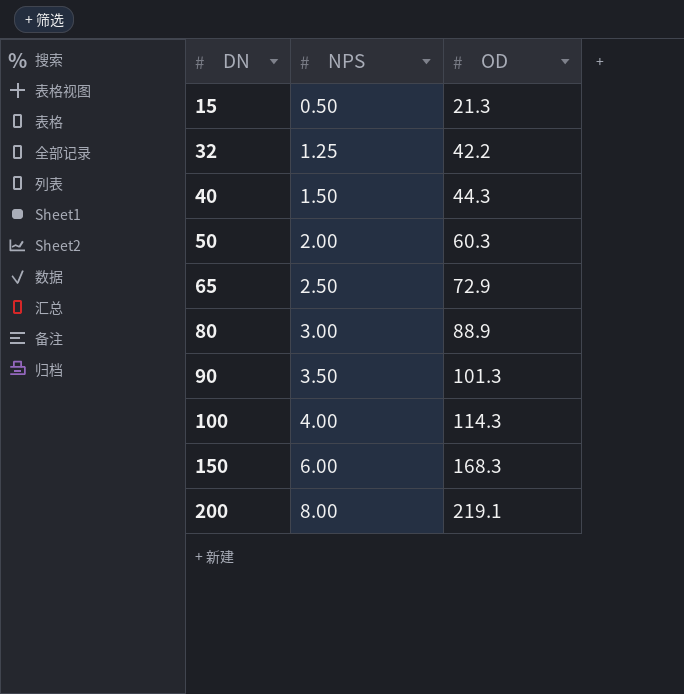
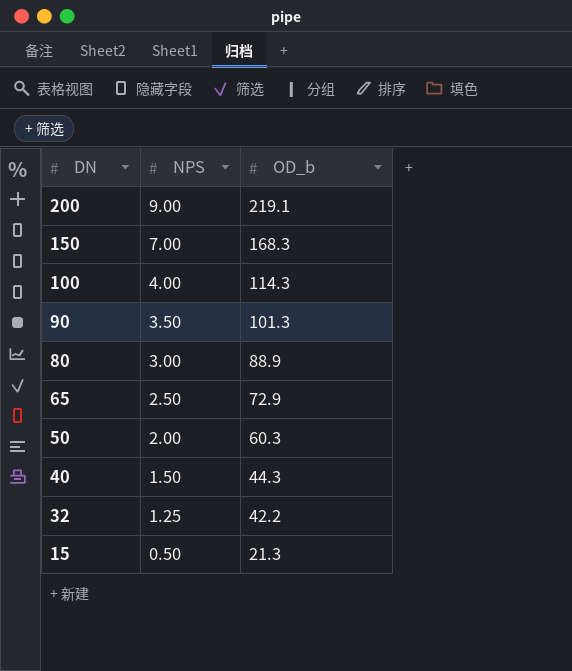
row order: DN ascending -> DN descending
column name: OD -> OD_b
200 | NPS: 8.00 -> 9.00
150 | NPS: 6.00 -> 7.00

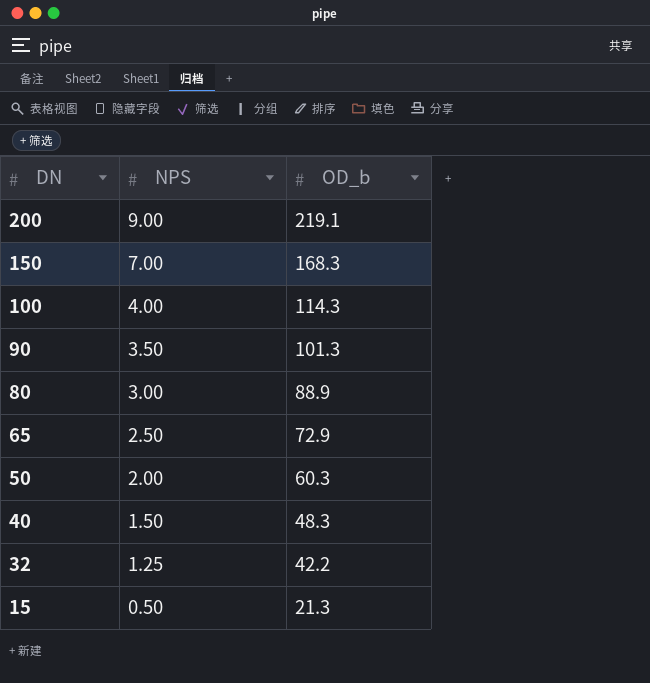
40 | OD_b: 44.3 -> 48.3

